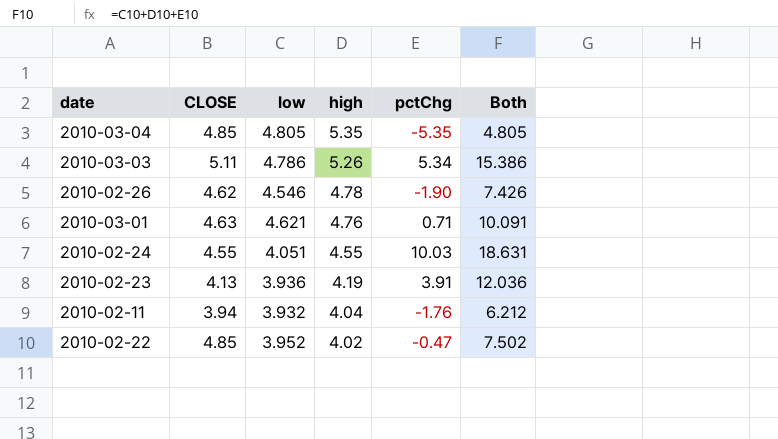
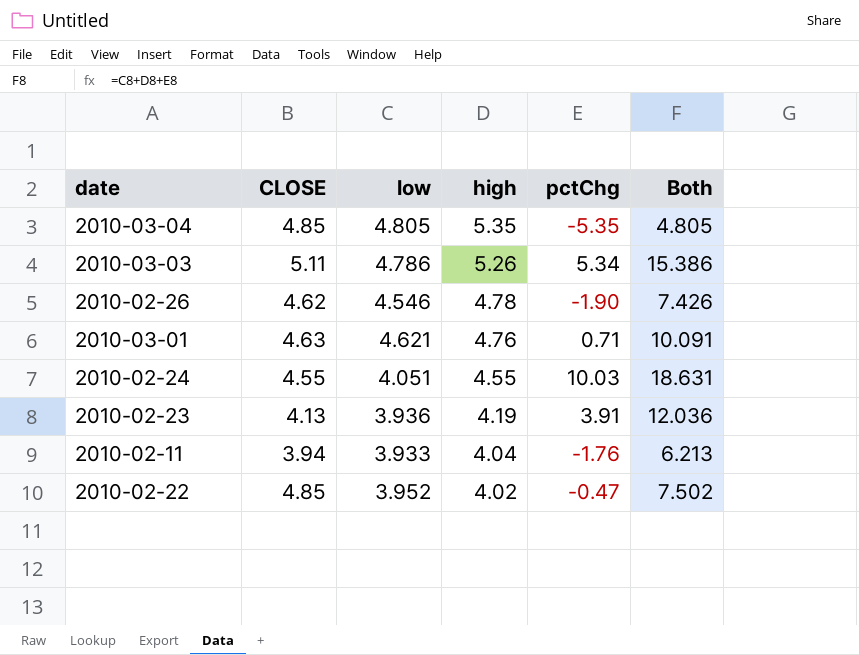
2010-02-11 | low: 3.932 -> 3.933
2010-02-11 | Both: 6.212 -> 6.213

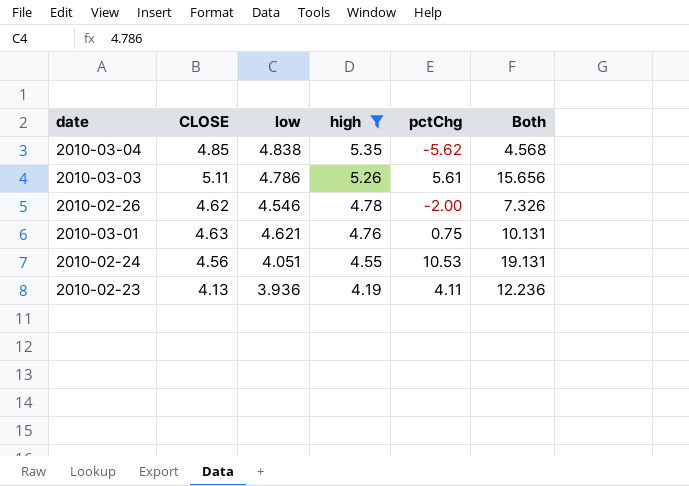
filter: none -> high >= 4.19
2010-03-04 | low: 4.805 -> 4.838
2010-03-04 | pctChg: -5.35 -> -5.62
2010-03-04 | Both: 4.805 -> 4.568
2010-03-03 | pctChg: 5.34 -> 5.61
2010-03-03 | Both: 15.386 -> 15.656
2010-02-26 | pctChg: -1.90 -> -2.00
2010-02-26 | Both: 7.426 -> 7.326
2010-03-01 | pctChg: 0.71 -> 0.75
2010-03-01 | Both: 10.091 -> 10.131
2010-02-24 | CLOSE: 4.55 -> 4.56
2010-02-24 | pctChg: 10.03 -> 10.53
2010-02-24 | Both: 18.631 -> 19.131
2010-02-23 | pctChg: 3.91 -> 4.11
2010-02-23 | Both: 12.036 -> 12.236

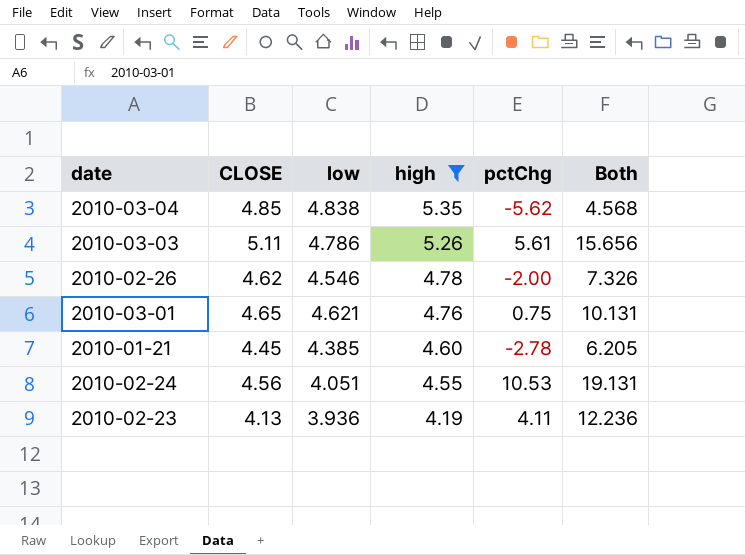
2010-03-01 | CLOSE: 4.63 -> 4.65
row 2010-01-21: none -> 4.45 | 4.385 | 4.60 | -2.78 | 6.205

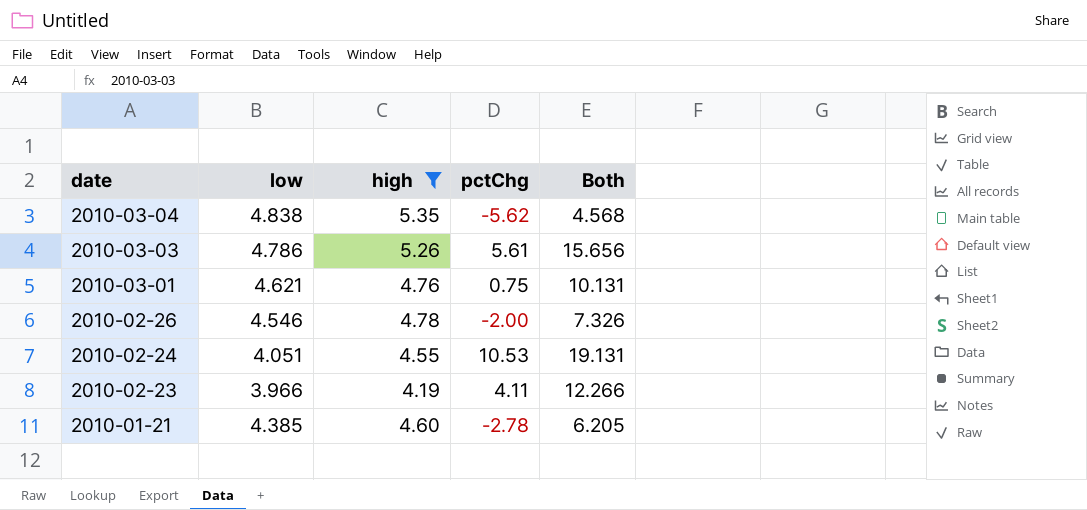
row order: high descending -> date descending
column CLOSE | position: 2 -> none
2010-02-23 | low: 3.936 -> 3.966
2010-02-23 | Both: 12.236 -> 12.266

